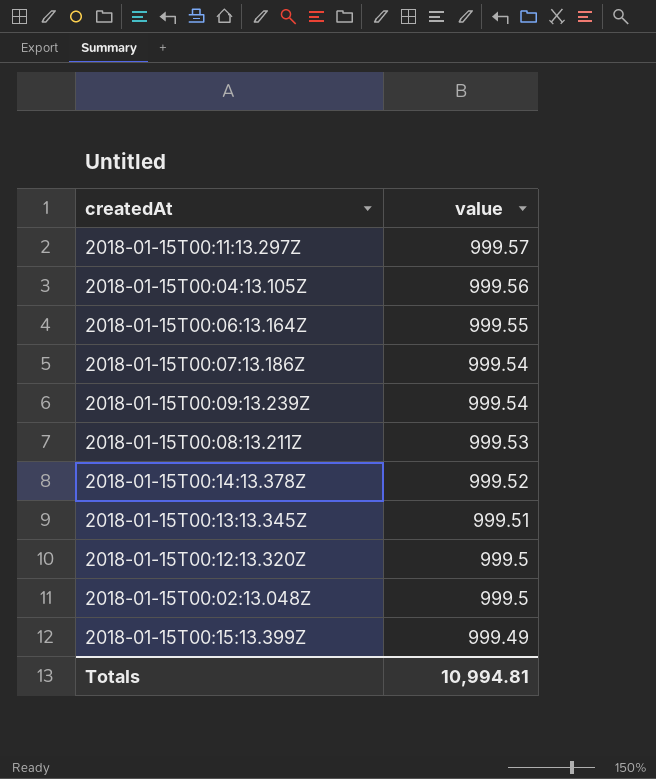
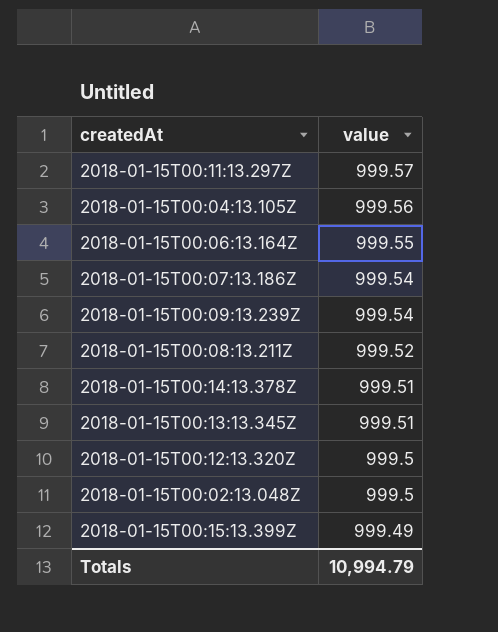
2018-01-15T00:08:13.211Z | value: 999.53 -> 999.52
2018-01-15T00:14:13.378Z | value: 999.52 -> 999.51
Totals | value: 10,994.81 -> 10,994.79

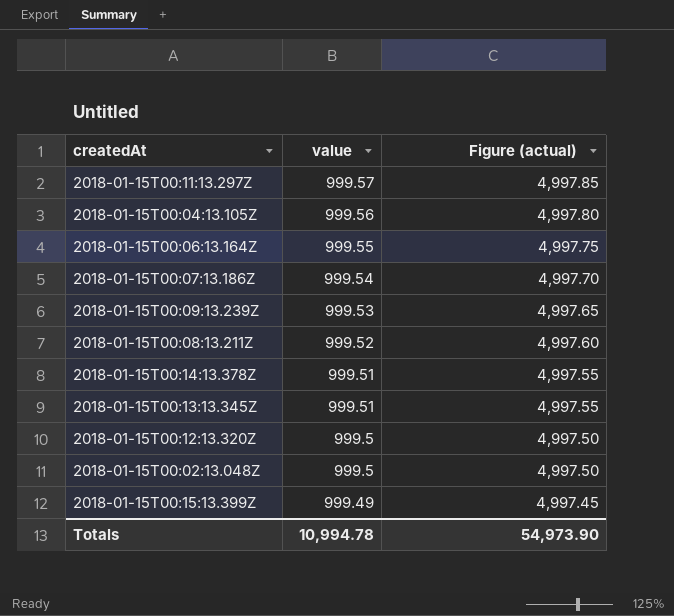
column Figure (actual) | formula: none -> [value] * 5
2018-01-15T00:09:13.239Z | value: 999.54 -> 999.53
Totals | value: 10,994.79 -> 10,994.78

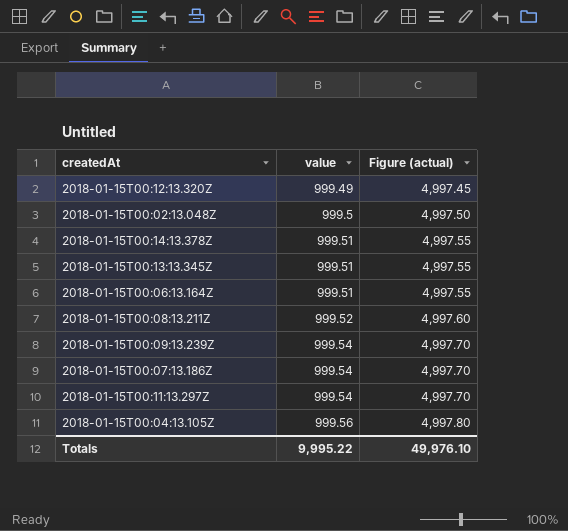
row order: value descending -> value ascending
row 2018-01-15T00:15:13.399Z: 999.49 | 4,997.45 -> none
2018-01-15T00:12:13.320Z | value: 999.5 -> 999.49
2018-01-15T00:12:13.320Z | Figure (actual): 4,997.50 -> 4,997.45
2018-01-15T00:06:13.164Z | value: 999.55 -> 999.51
2018-01-15T00:06:13.164Z | Figure (actual): 4,997.75 -> 4,997.55
2018-01-15T00:09:13.239Z | value: 999.53 -> 999.54
2018-01-15T00:09:13.239Z | Figure (actual): 4,997.65 -> 4,997.70
2018-01-15T00:11:13.297Z | value: 999.57 -> 999.54
2018-01-15T00:11:13.297Z | Figure (actual): 4,997.85 -> 4,997.70
Totals | value: 10,994.78 -> 9,995.22
Totals | Figure (actual): 54,973.90 -> 49,976.10

